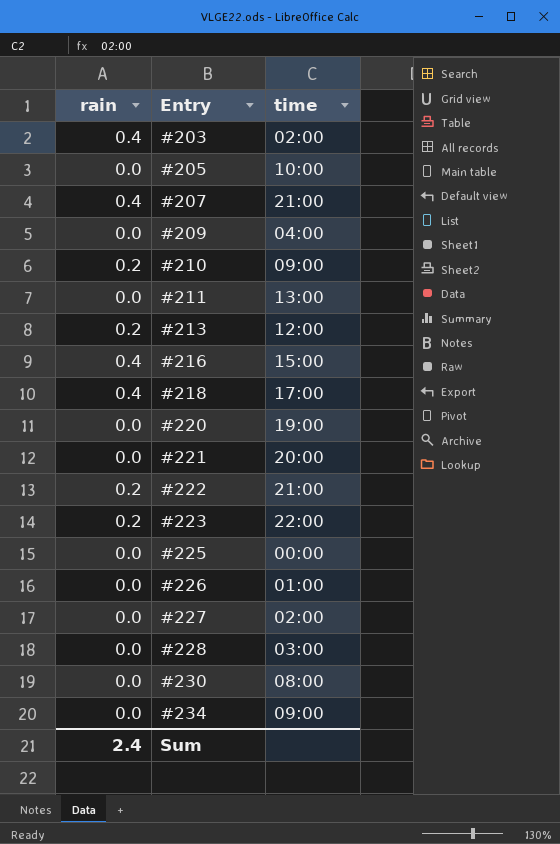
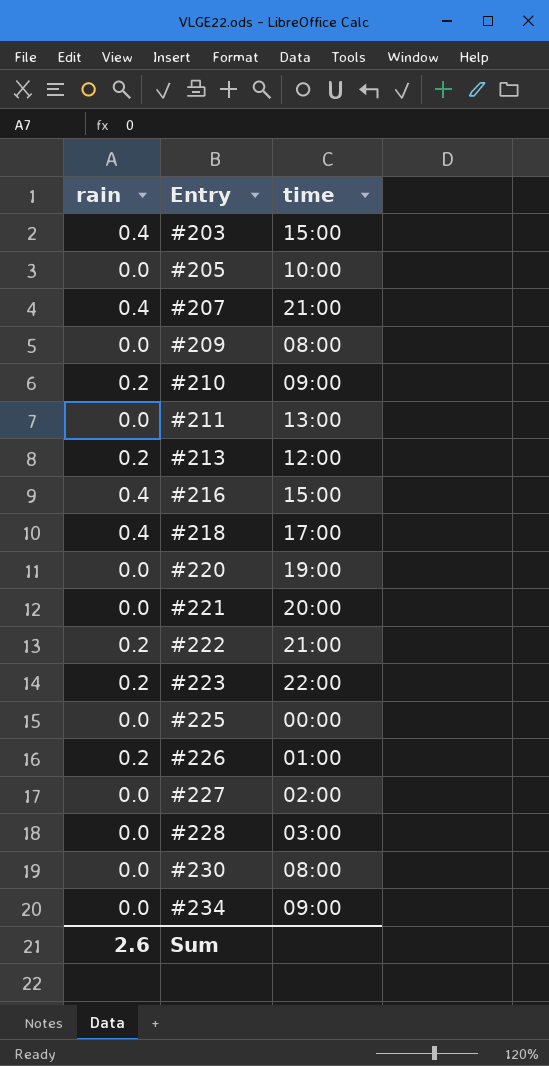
#203 | time: 02:00 -> 15:00
#209 | time: 04:00 -> 08:00
#226 | rain: 0.0 -> 0.2
Sum | rain: 2.4 -> 2.6

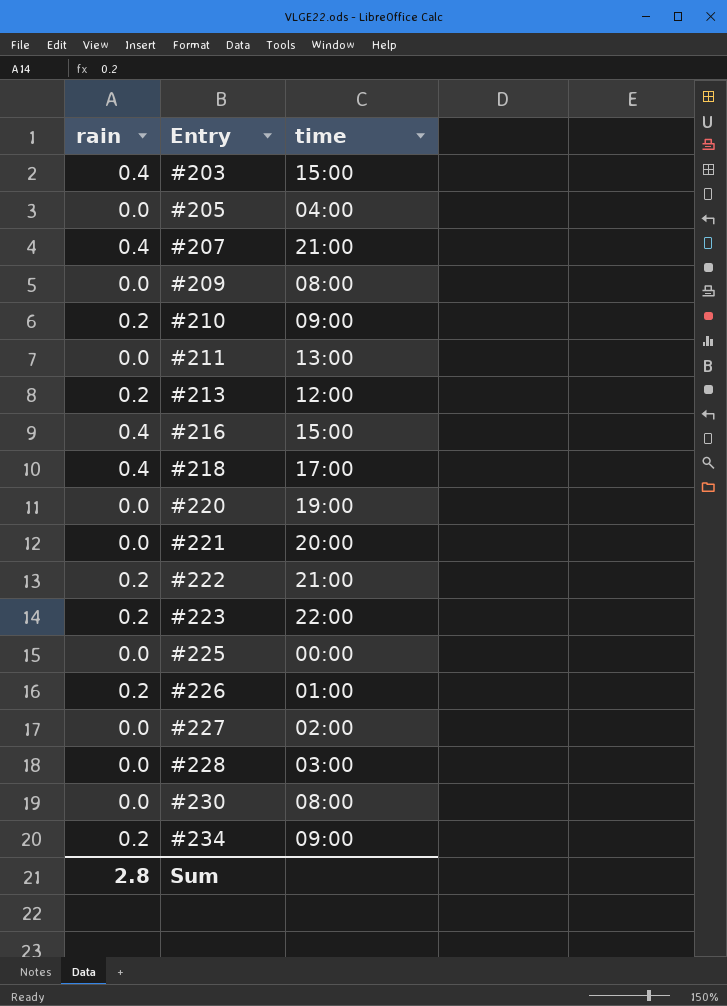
#205 | time: 10:00 -> 04:00
#234 | rain: 0.0 -> 0.2
Sum | rain: 2.6 -> 2.8

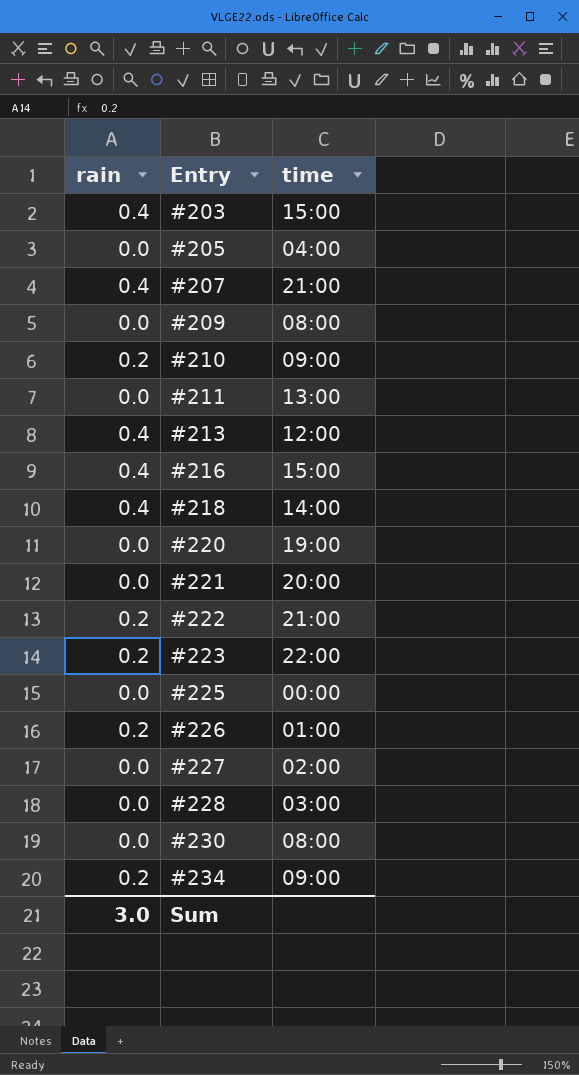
#213 | rain: 0.2 -> 0.4
#218 | time: 17:00 -> 14:00
Sum | rain: 2.8 -> 3.0

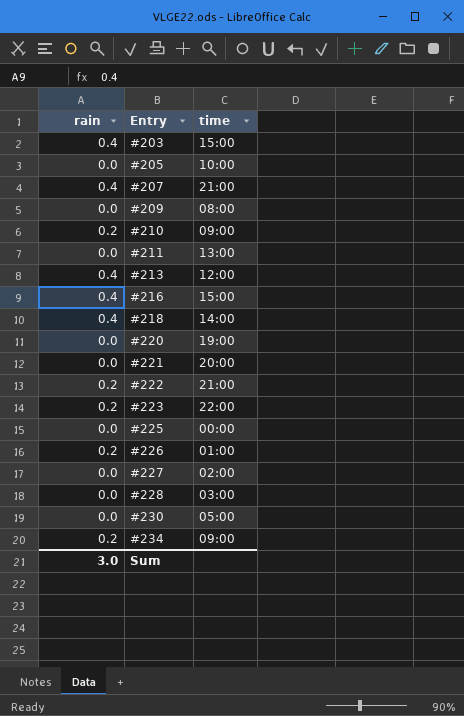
#205 | time: 04:00 -> 10:00
#230 | time: 08:00 -> 05:00

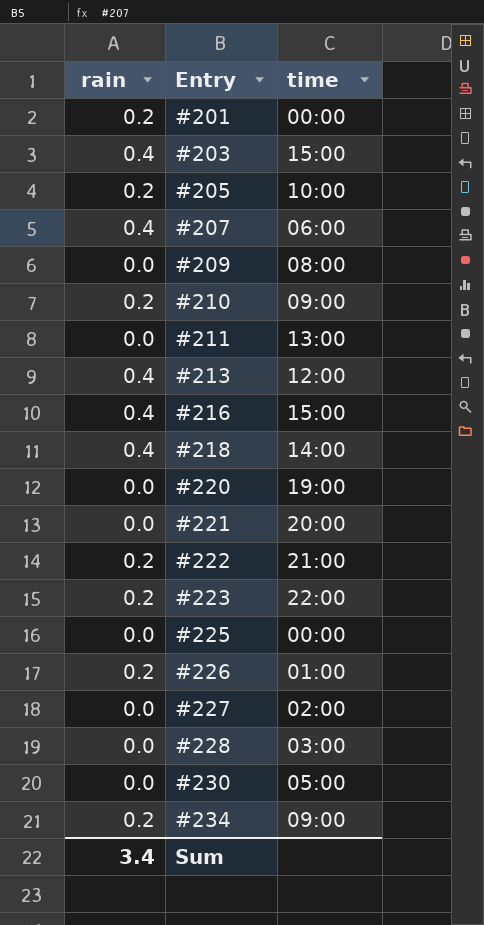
row #201: none -> 0.2 | 00:00
#205 | rain: 0.0 -> 0.2
#207 | time: 21:00 -> 06:00
Sum | rain: 3.0 -> 3.4

